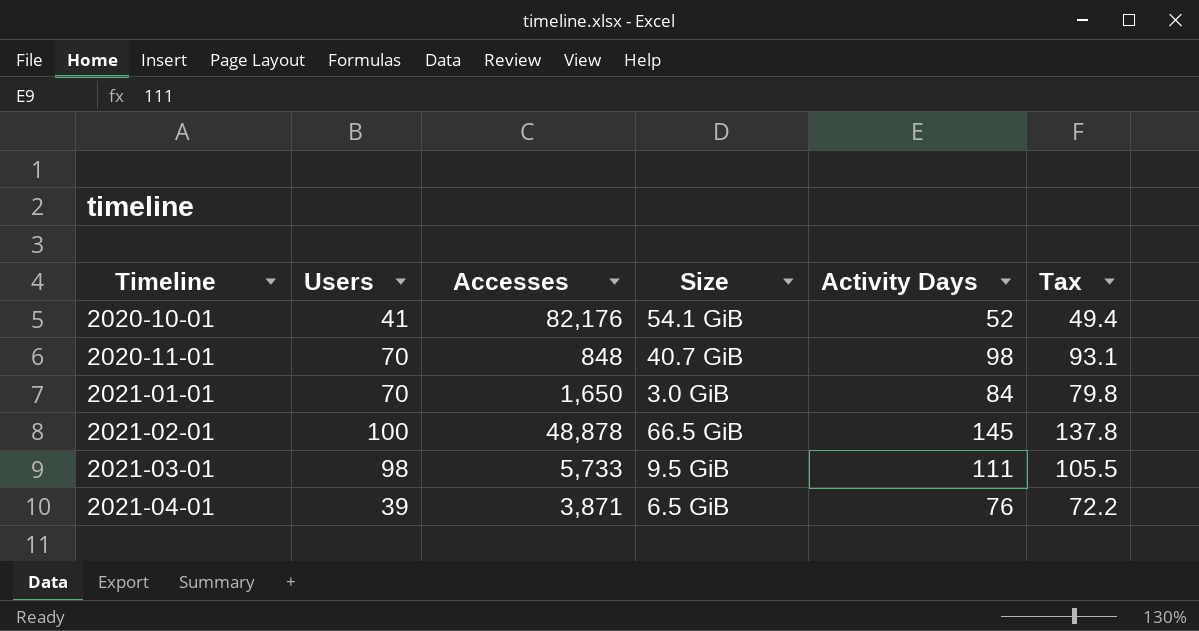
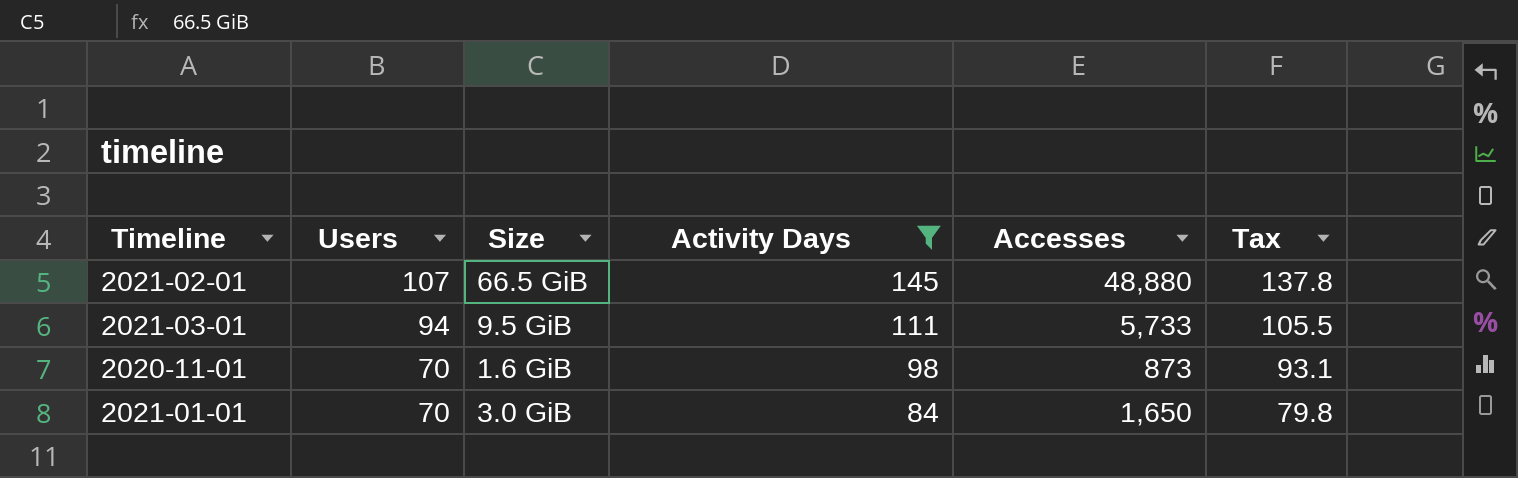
filter: none -> Activity Days >= 84
row order: Timeline ascending -> Users descending
column Accesses | position: 3 -> 5
2021-02-01 | Users: 100 -> 107
2021-02-01 | Accesses: 48,878 -> 48,880
2021-03-01 | Users: 98 -> 94
2020-11-01 | Size: 40.7 GiB -> 1.6 GiB
2020-11-01 | Accesses: 848 -> 873

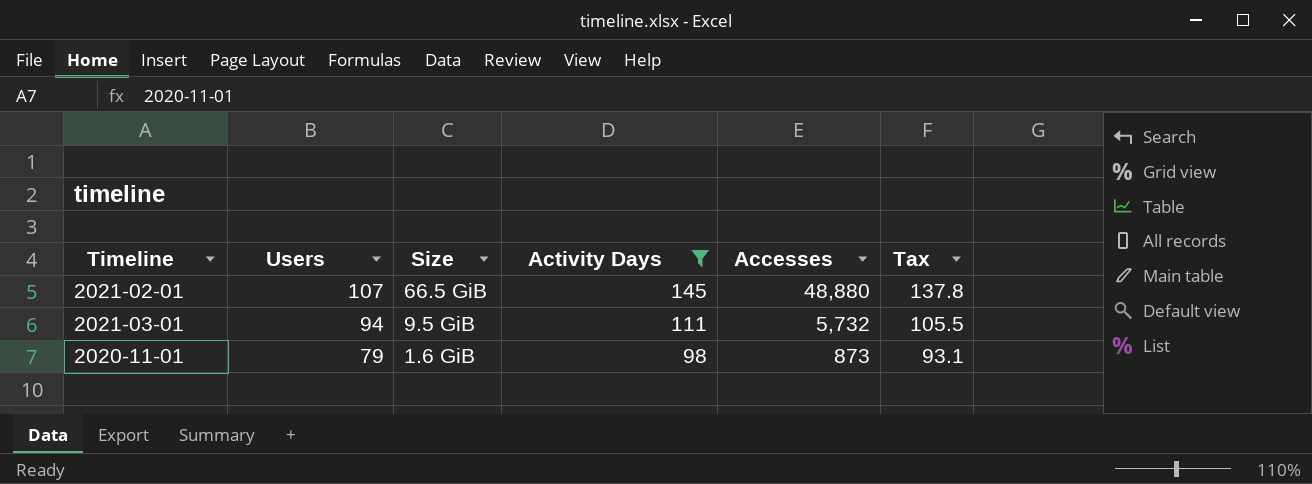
row 2021-01-01: 70 | 3.0 GiB | 84 | 1,650 | 79.8 -> none
2021-03-01 | Accesses: 5,733 -> 5,732
2020-11-01 | Users: 70 -> 79

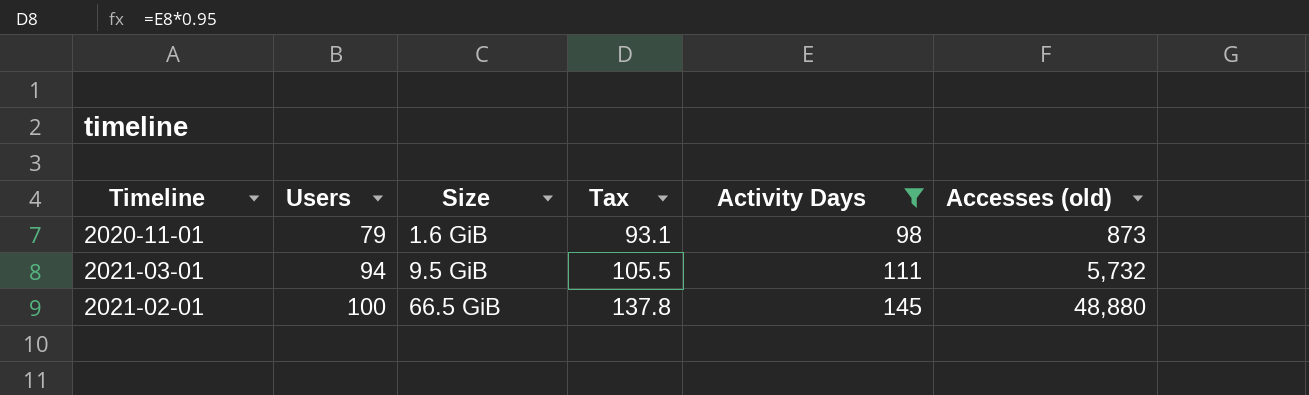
row order: Users descending -> Users ascending
column Tax | position: 6 -> 4
column name: Accesses -> Accesses (old)
2021-02-01 | Users: 107 -> 100

